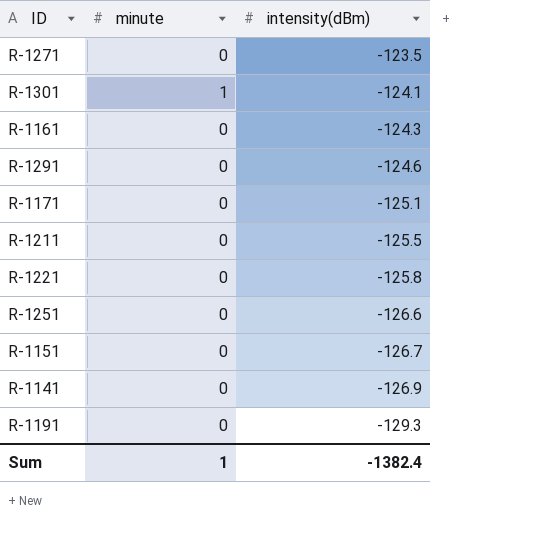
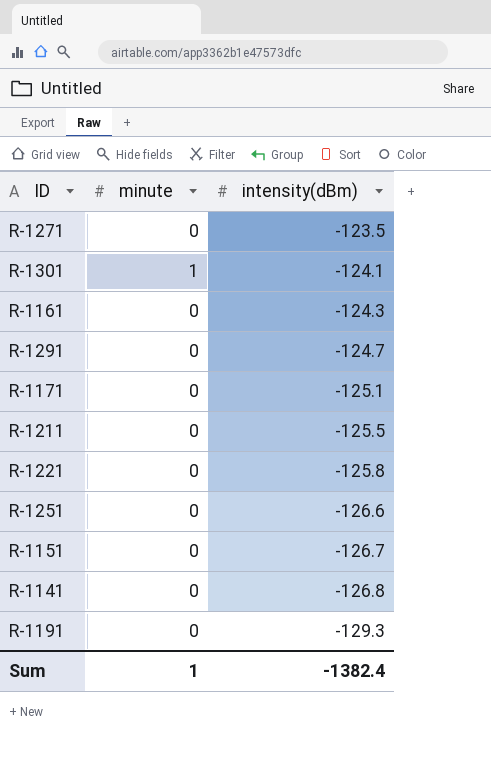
R-1291 | intensity(dBm): -124.6 -> -124.7
R-1141 | intensity(dBm): -126.9 -> -126.8

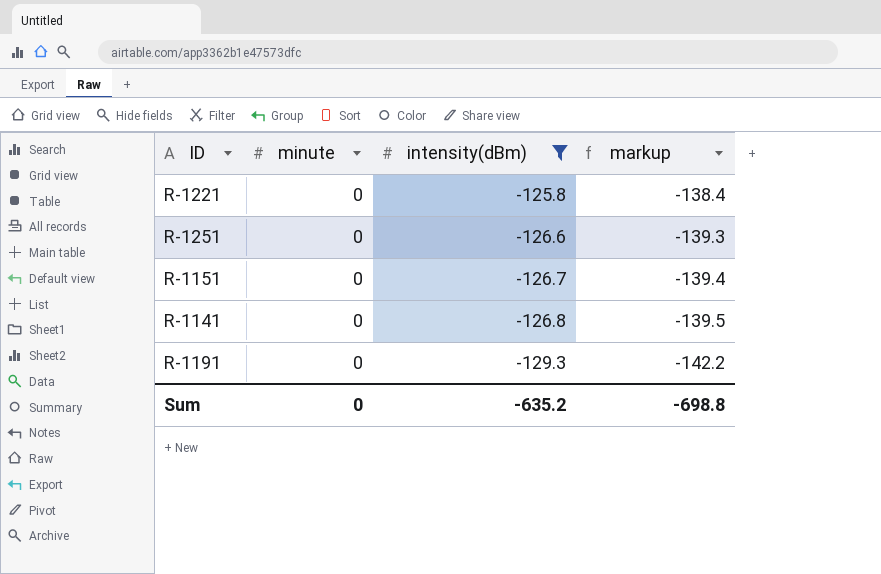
filter: none -> intensity(dBm) <= -125.8
column markup | formula: none -> [intensity(dBm)] * 1.1
Sum | minute: 1 -> 0
Sum | intensity(dBm): -1382.4 -> -635.2

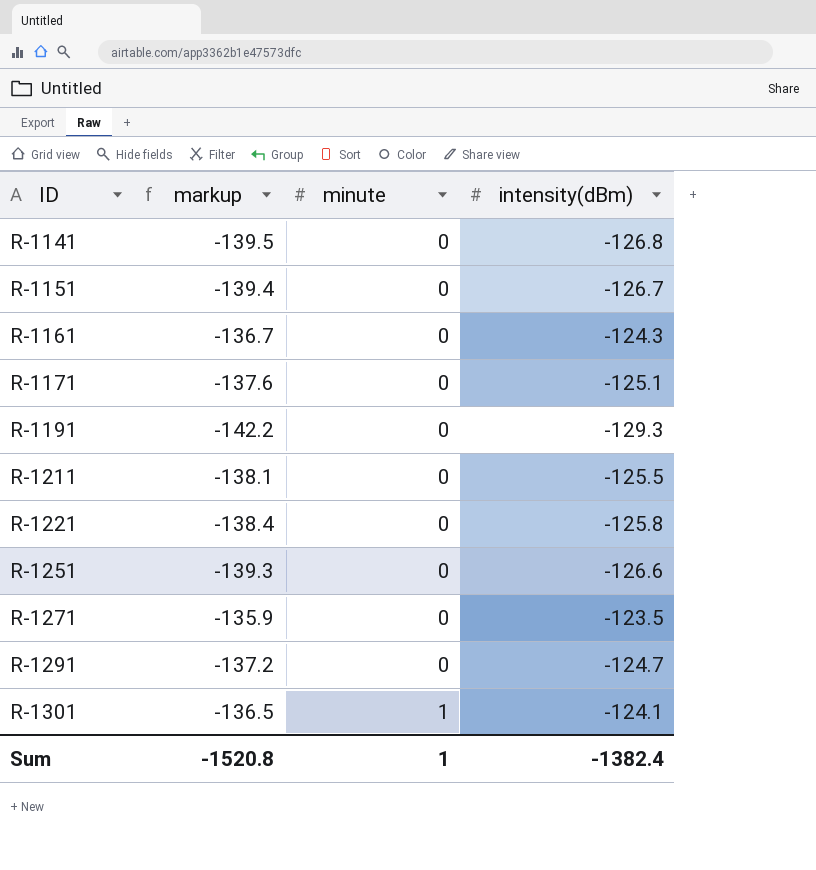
filter: intensity(dBm) <= -125.8 -> none
row order: intensity(dBm) descending -> ID ascending
column markup | position: 4 -> 2
Sum | markup: -698.8 -> -1520.8
Sum | minute: 0 -> 1
Sum | intensity(dBm): -635.2 -> -1382.4

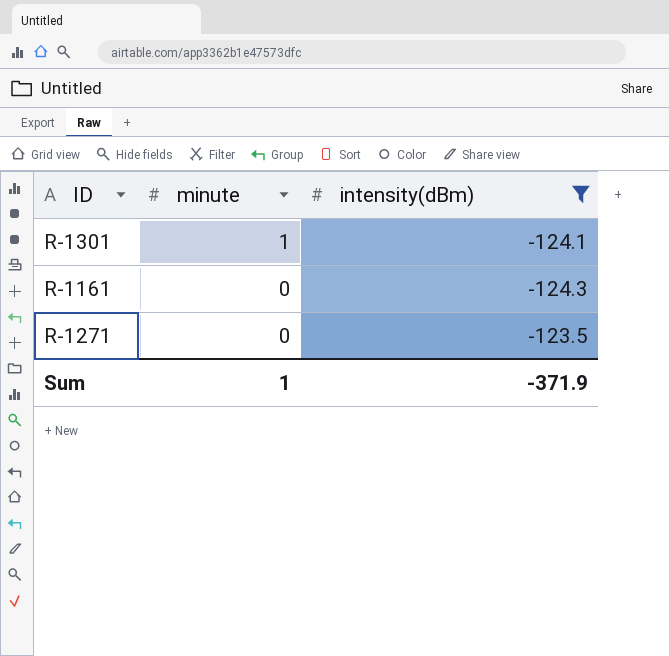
filter: none -> intensity(dBm) >= -124.3
row order: ID ascending -> minute descending
column markup | formula: [intensity(dBm)] * 1.1 -> none
Sum | intensity(dBm): -1382.4 -> -371.9

